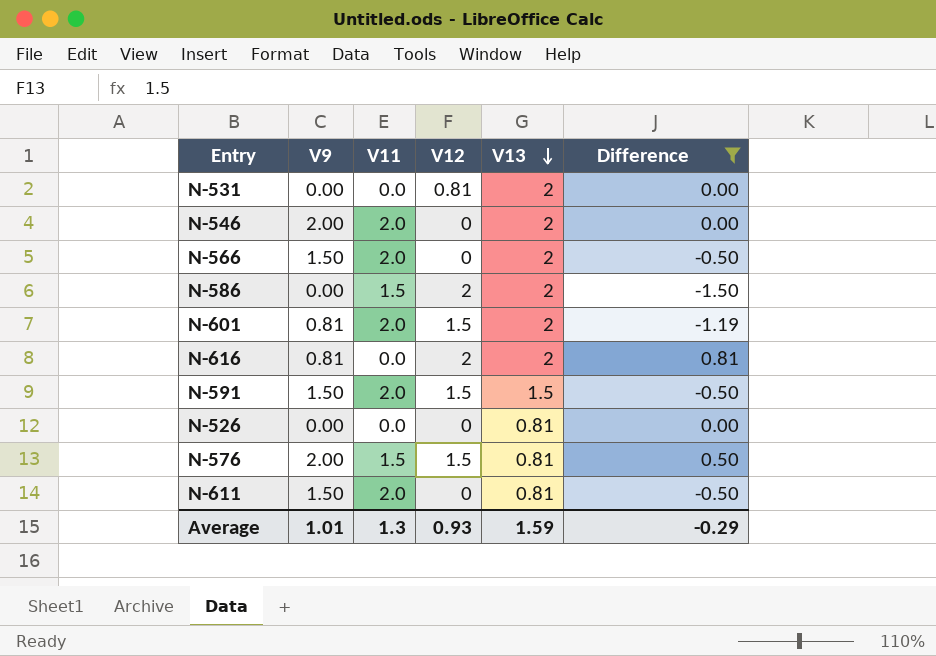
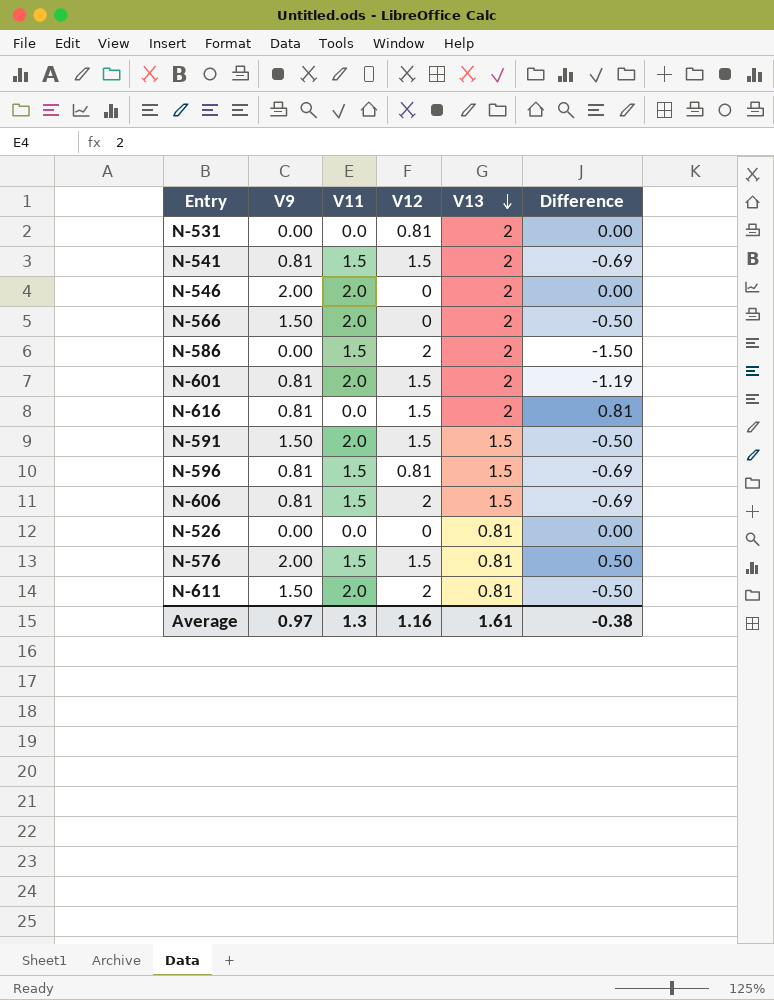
filter: Difference != -0.69 -> none
N-616 | V12: 2 -> 1.5
N-611 | V12: 0 -> 2
Average | V9: 1.01 -> 0.97
Average | V12: 0.93 -> 1.16
Average | V13: 1.59 -> 1.61
Average | Difference: -0.29 -> -0.38

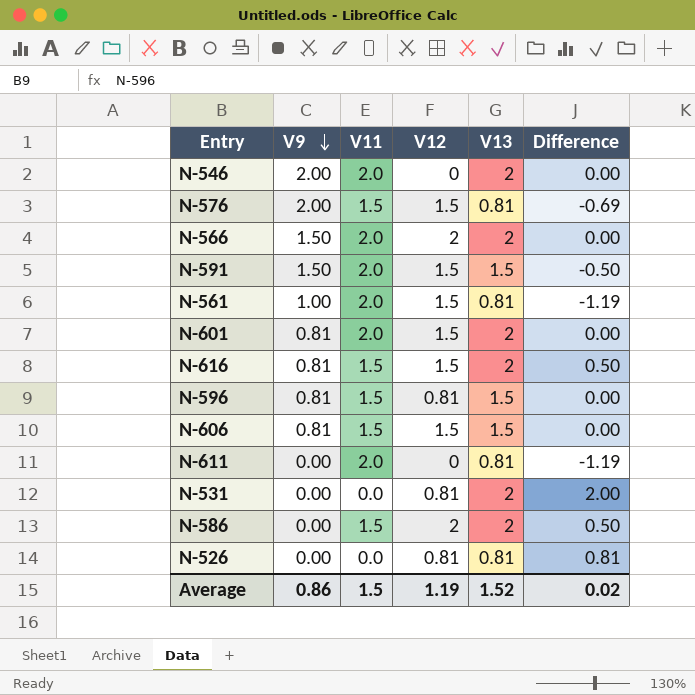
row order: V13 descending -> V9 descending
column Difference | formula: [V9] - [V11] -> [V13] - [V11]
row N-541: 0.81 | 1.5 | 1.5 | 2 | -0.69 -> none
N-566 | V12: 0 -> 2
row N-561: none -> 1.00 | 2.0 | 1.5 | 0.81 | -1.19
N-616 | V11: 0.0 -> 1.5
N-606 | V12: 2 -> 1.5
N-611 | V9: 1.50 -> 0.00
N-611 | V12: 2 -> 0
N-526 | V12: 0 -> 0.81
Average | V9: 0.97 -> 0.86
Average | V11: 1.3 -> 1.5
Average | V12: 1.16 -> 1.19
Average | V13: 1.61 -> 1.52
Average | Difference: -0.38 -> 0.02

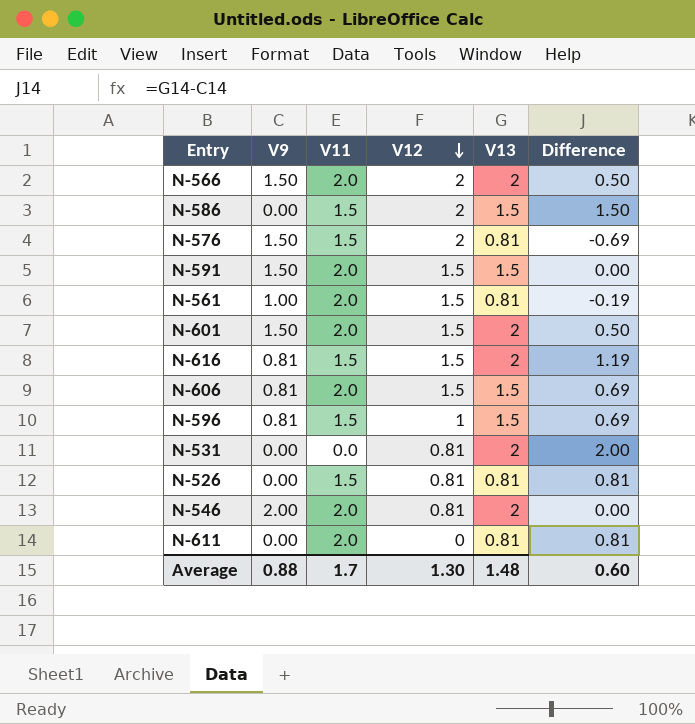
row order: V9 descending -> V12 descending
column Difference | formula: [V13] - [V11] -> [V13] - [V9]
N-586 | V13: 2 -> 1.5
N-576 | V9: 2.00 -> 1.50
N-576 | V12: 1.5 -> 2
N-601 | V9: 0.81 -> 1.50
N-606 | V11: 1.5 -> 2.0
N-596 | V12: 0.81 -> 1
N-526 | V11: 0.0 -> 1.5
N-546 | V12: 0 -> 0.81
Average | V9: 0.86 -> 0.88
Average | V11: 1.5 -> 1.7
Average | V12: 1.19 -> 1.30
Average | V13: 1.52 -> 1.48
Average | Difference: 0.02 -> 0.60

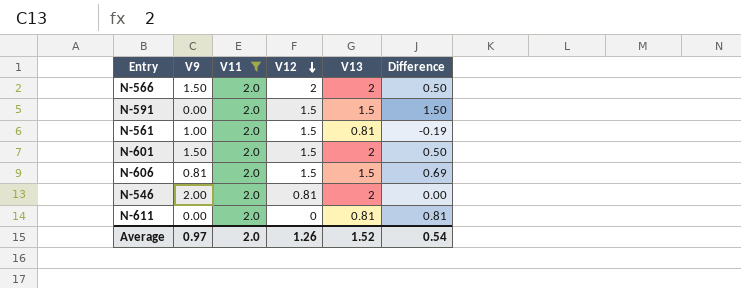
filter: none -> V11 = 2.0
N-591 | V9: 1.50 -> 0.00
N-591 | Difference: 0.00 -> 1.50
Average | V9: 0.88 -> 0.97
Average | V11: 1.7 -> 2.0
Average | V12: 1.30 -> 1.26
Average | V13: 1.48 -> 1.52
Average | Difference: 0.60 -> 0.54

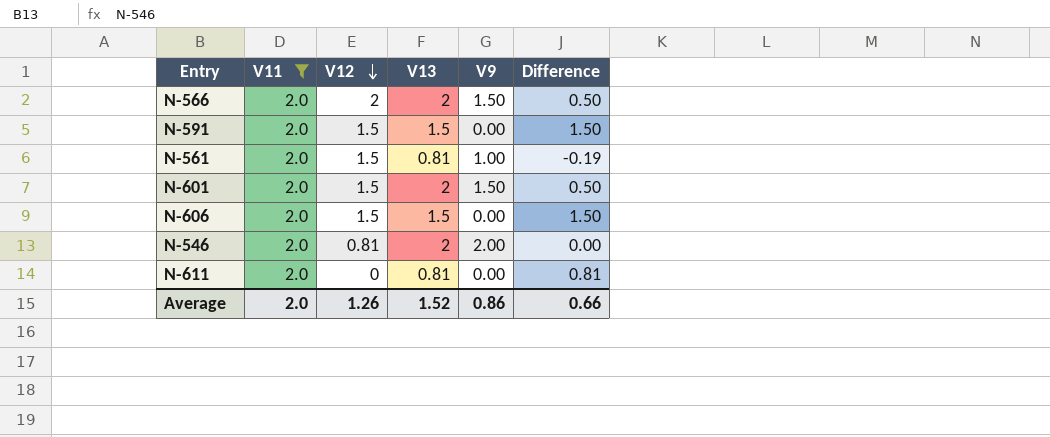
column V9 | position: 2 -> 5
N-606 | V9: 0.81 -> 0.00
N-606 | Difference: 0.69 -> 1.50
Average | V9: 0.97 -> 0.86
Average | Difference: 0.54 -> 0.66

